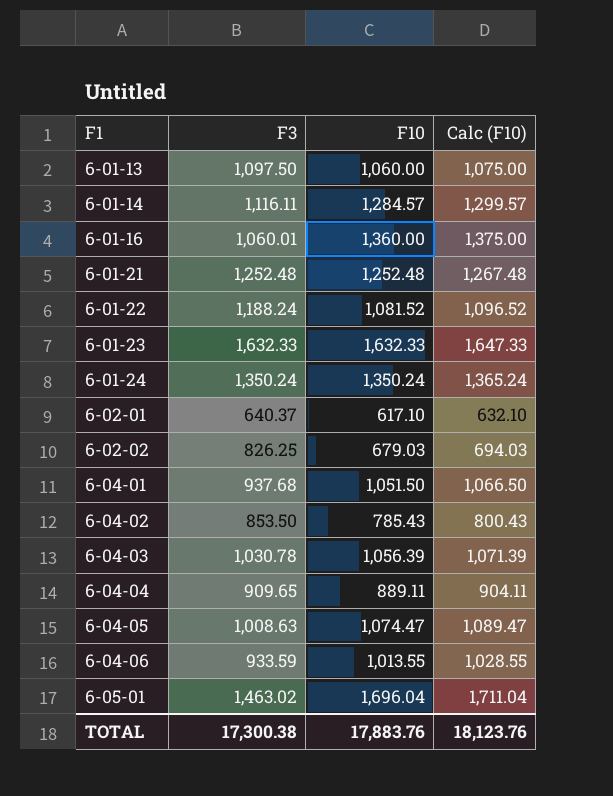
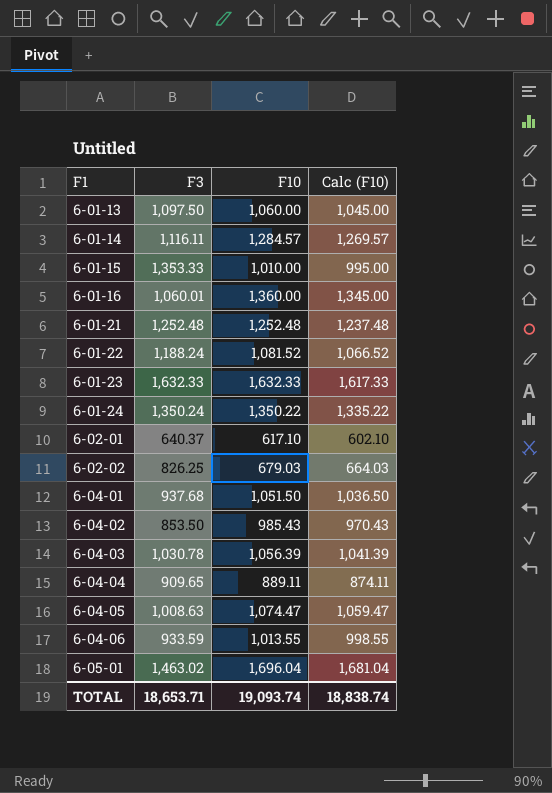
column Calc (F10) | formula: [F10] + 15 -> [F10] - 15
row 6-01-15: none -> 1,353.33 | 1,010.00 | 995.00
6-01-24 | F10: 1,350.24 -> 1,350.22
6-04-02 | F10: 785.43 -> 985.43
TOTAL | F3: 17,300.38 -> 18,653.71
TOTAL | F10: 17,883.76 -> 19,093.74
TOTAL | Calc (F10): 18,123.76 -> 18,838.74

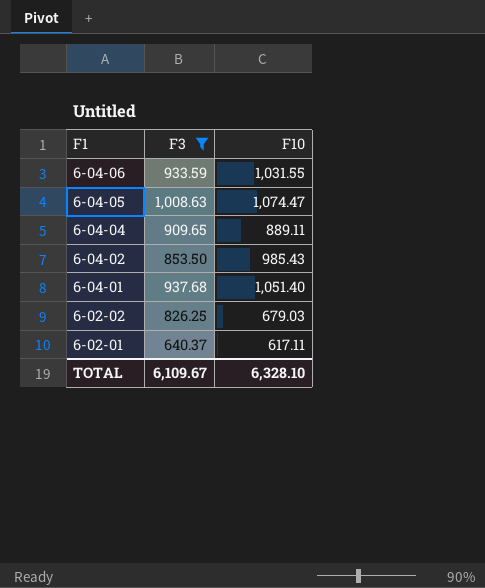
filter: none -> F3 <= 1,008.63
row order: F1 ascending -> F1 descending
column Calc (F10) | formula: [F10] - 15 -> none
6-04-06 | F10: 1,013.55 -> 1,031.55
6-04-01 | F10: 1,051.50 -> 1,051.40
6-02-01 | F10: 617.10 -> 617.11
TOTAL | F3: 18,653.71 -> 6,109.67
TOTAL | F10: 19,093.74 -> 6,328.10

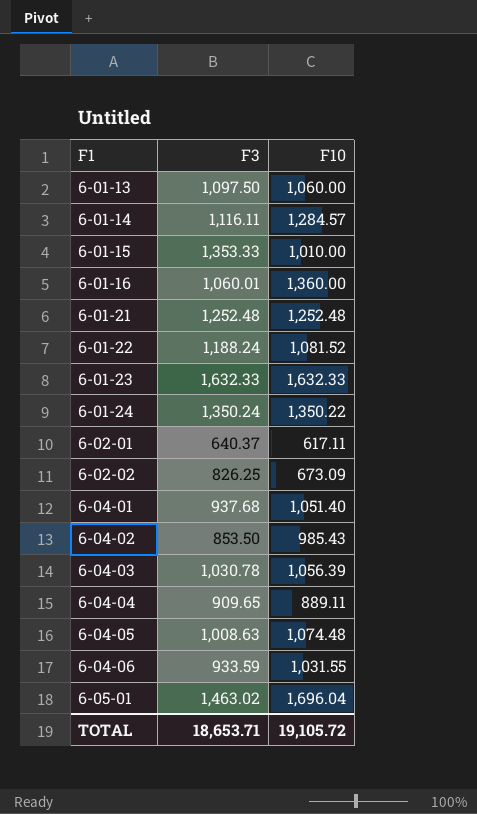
filter: F3 <= 1,008.63 -> none
row order: F1 descending -> F1 ascending
6-02-02 | F10: 679.03 -> 673.09
6-04-05 | F10: 1,074.47 -> 1,074.48
TOTAL | F3: 6,109.67 -> 18,653.71
TOTAL | F10: 6,328.10 -> 19,105.72

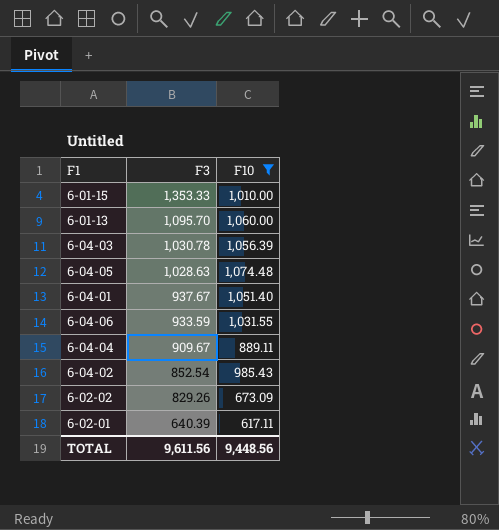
filter: none -> F10 <= 1,074.48
row order: F1 ascending -> F3 descending
6-01-13 | F3: 1,097.50 -> 1,095.70
6-04-05 | F3: 1,008.63 -> 1,028.63
6-04-01 | F3: 937.68 -> 937.67
6-04-04 | F3: 909.65 -> 909.67
6-04-02 | F3: 853.50 -> 852.54
6-02-02 | F3: 826.25 -> 829.26
6-02-01 | F3: 640.37 -> 640.39
TOTAL | F3: 18,653.71 -> 9,611.56
TOTAL | F10: 19,105.72 -> 9,448.56

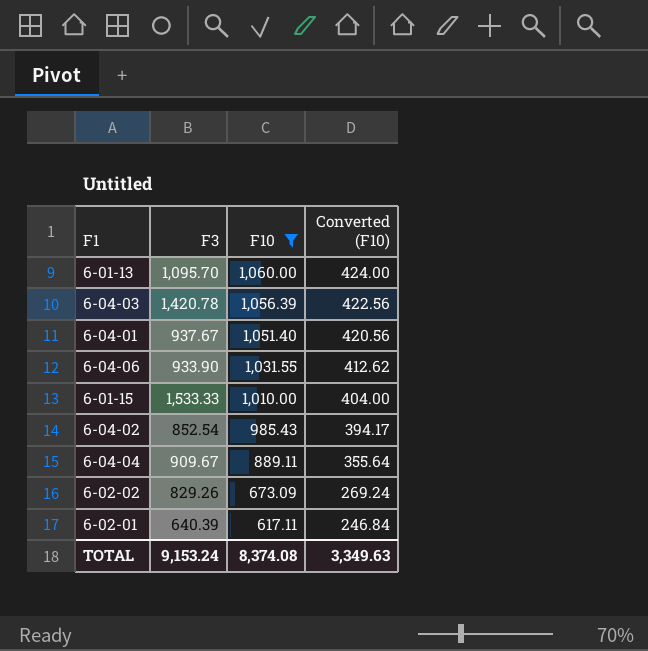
row order: F3 descending -> F10 descending
column Converted (F10) | formula: none -> [F10] * 0.4
row 6-04-05: 1,028.63 | 1,074.48 -> none
6-04-03 | F3: 1,030.78 -> 1,420.78
6-04-06 | F3: 933.59 -> 933.90
6-01-15 | F3: 1,353.33 -> 1,533.33
TOTAL | F3: 9,611.56 -> 9,153.24
TOTAL | F10: 9,448.56 -> 8,374.08

